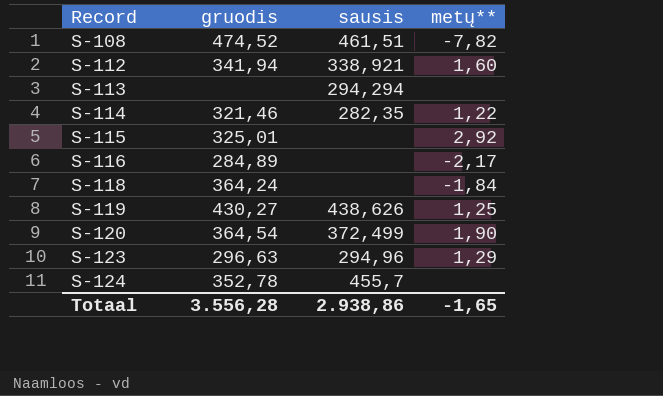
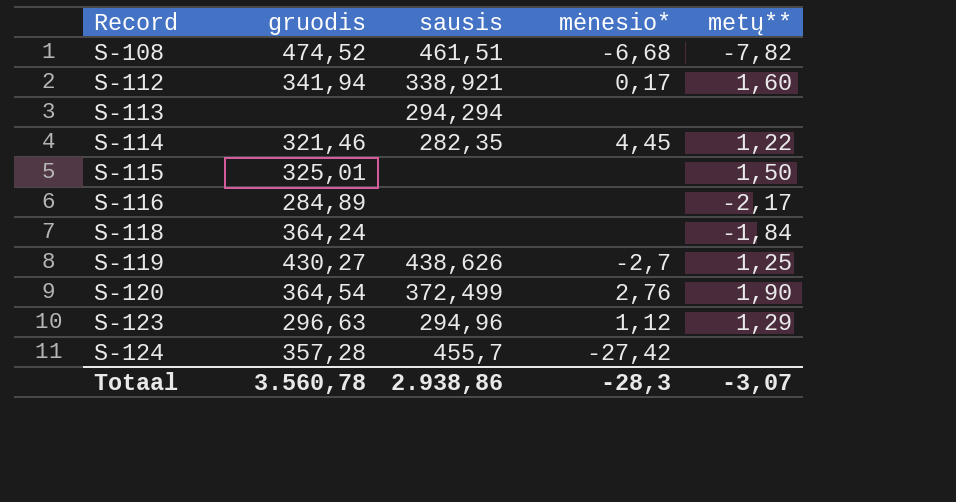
column mėnesio* | position: none -> 4
S-115 | metų**: 2,92 -> 1,50
S-124 | gruodis: 352,78 -> 357,28
Totaal | gruodis: 3.556,28 -> 3.560,78
Totaal | metų**: -1,65 -> -3,07

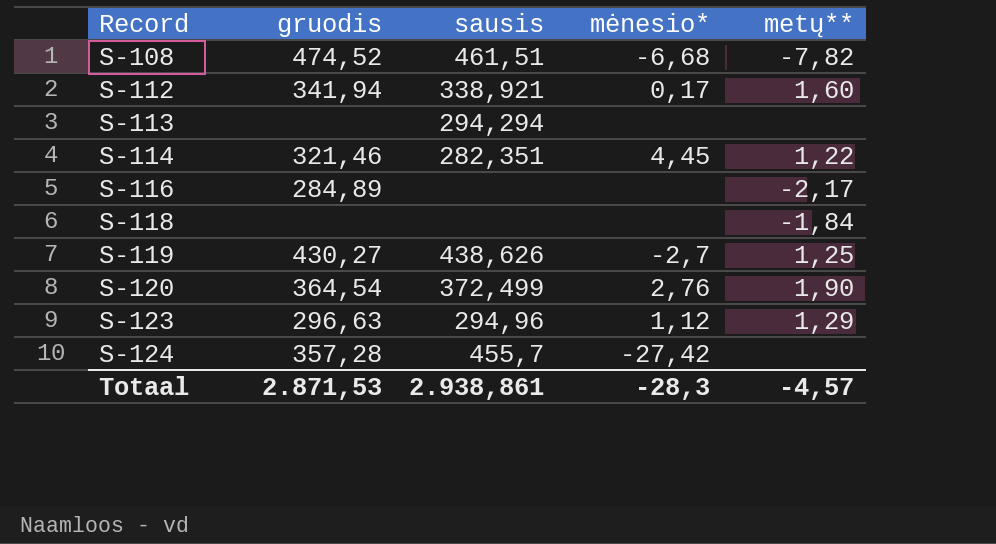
row S-115: 325,01 | none | none | 1,50 -> none
S-114 | sausis: 282,35 -> 282,351
S-118 | gruodis: 364,24 -> none
Totaal | gruodis: 3.560,78 -> 2.871,53
Totaal | sausis: 2.938,86 -> 2.938,861
Totaal | metų**: -3,07 -> -4,57

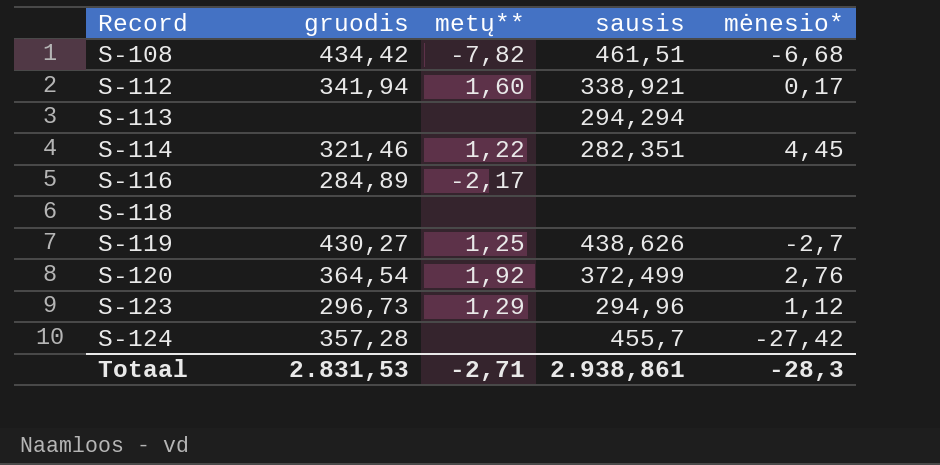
column metų** | position: 5 -> 3
S-108 | gruodis: 474,52 -> 434,42
S-118 | metų**: -1,84 -> none
S-120 | metų**: 1,90 -> 1,92
S-123 | gruodis: 296,63 -> 296,73
Totaal | gruodis: 2.871,53 -> 2.831,53
Totaal | metų**: -4,57 -> -2,71

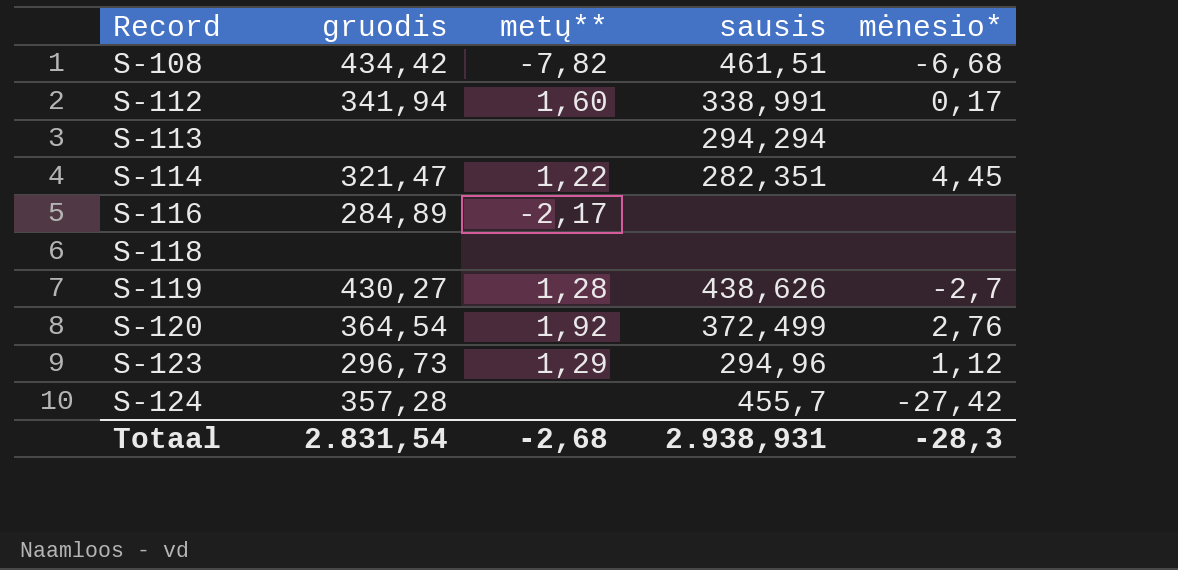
S-112 | sausis: 338,921 -> 338,991
S-114 | gruodis: 321,46 -> 321,47
S-119 | metų**: 1,25 -> 1,28
Totaal | gruodis: 2.831,53 -> 2.831,54
Totaal | metų**: -2,71 -> -2,68
Totaal | sausis: 2.938,861 -> 2.938,931

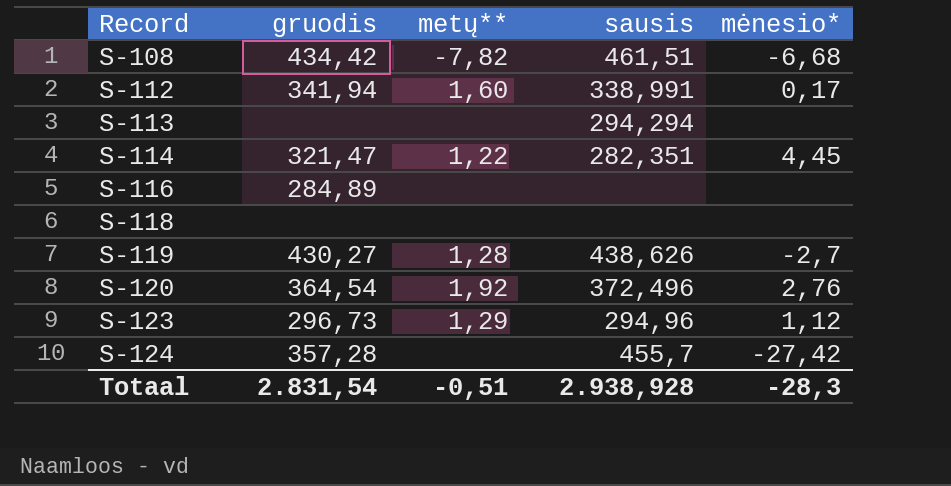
S-116 | metų**: -2,17 -> none
S-120 | sausis: 372,499 -> 372,496
Totaal | metų**: -2,68 -> -0,51
Totaal | sausis: 2.938,931 -> 2.938,928

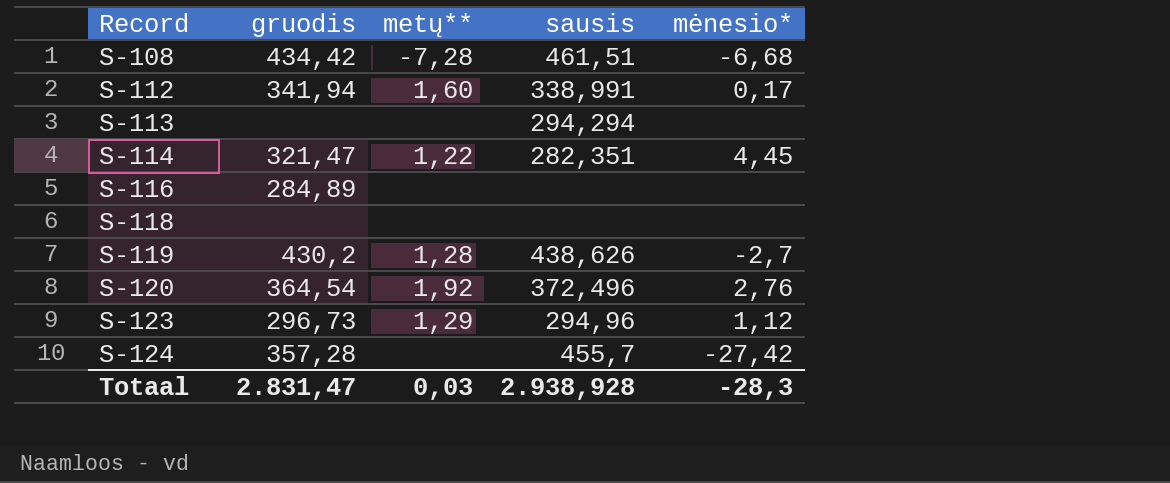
S-108 | metų**: -7,82 -> -7,28
S-119 | gruodis: 430,27 -> 430,2
Totaal | gruodis: 2.831,54 -> 2.831,47
Totaal | metų**: -0,51 -> 0,03

